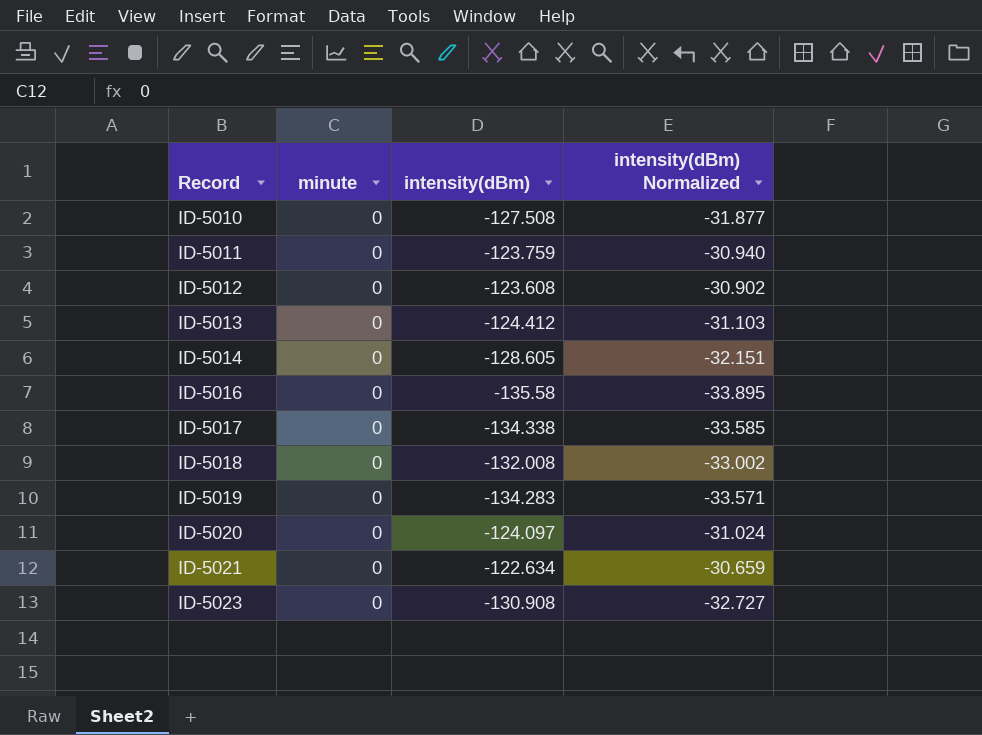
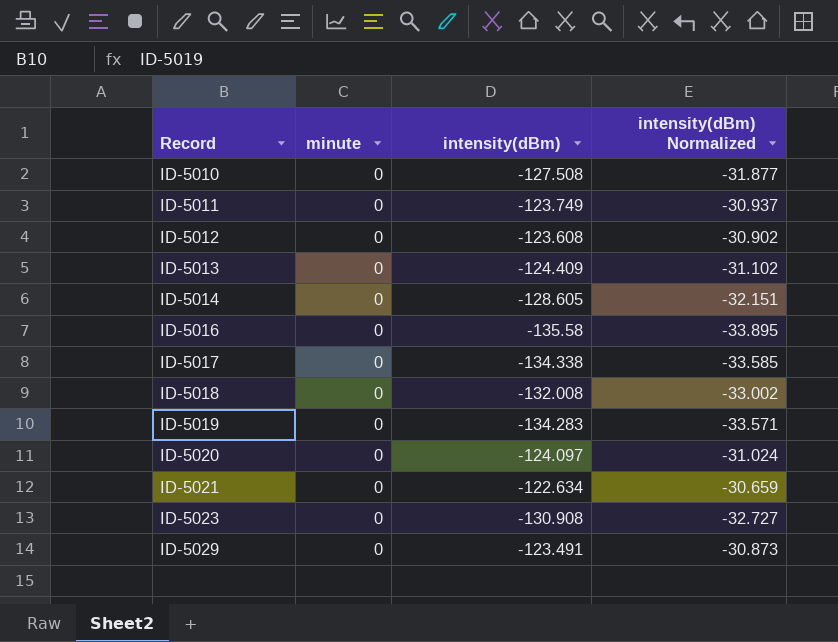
ID-5011 | intensity(dBm): -123.759 -> -123.749
ID-5011 | intensity(dBm) Normalized: -30.940 -> -30.937
ID-5013 | intensity(dBm): -124.412 -> -124.409
ID-5013 | intensity(dBm) Normalized: -31.103 -> -31.102
row ID-5029: none -> 0 | -123.491 | -30.873

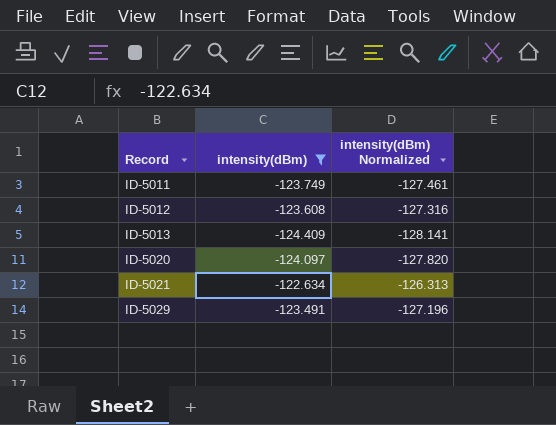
filter: none -> intensity(dBm) >= -124.409
column minute | position: 2 -> none
column intensity(dBm) Normalized | formula: [intensity(dBm)] * 0.25 -> [intensity(dBm)] * 1.03

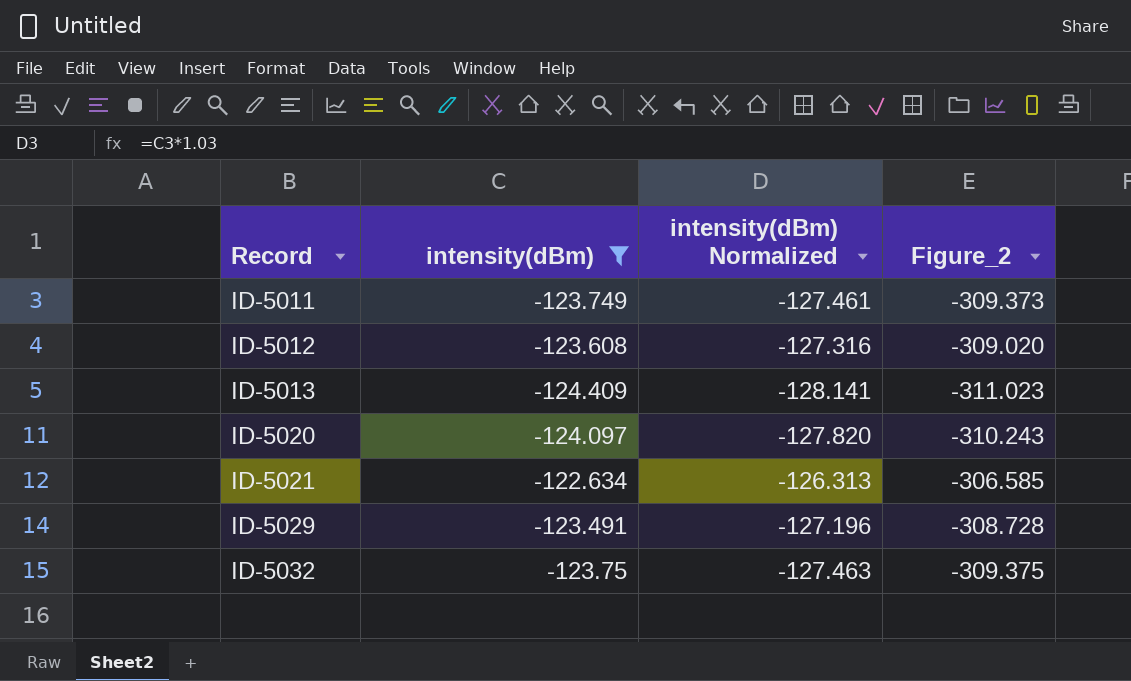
column Figure_2 | formula: none -> [intensity(dBm)] * 2.5
row ID-5032: none -> -123.75 | -127.463 | -309.375

